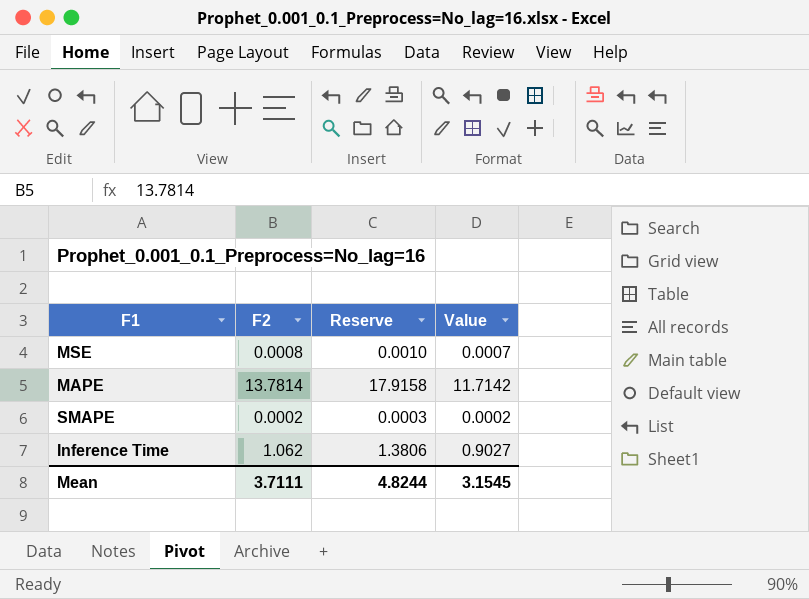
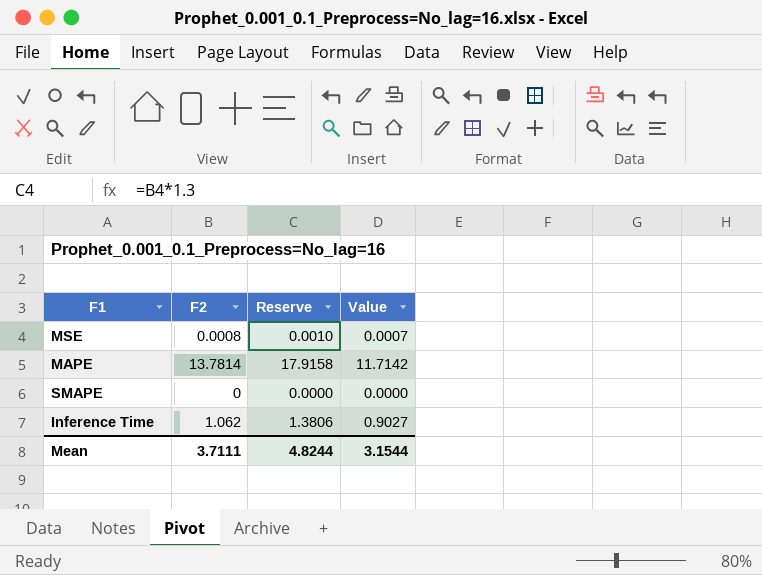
SMAPE | F2: 0.0002 -> 0
SMAPE | Reserve: 0.0003 -> 0.0000
SMAPE | Value: 0.0002 -> 0.0000
Mean | Value: 3.1545 -> 3.1544

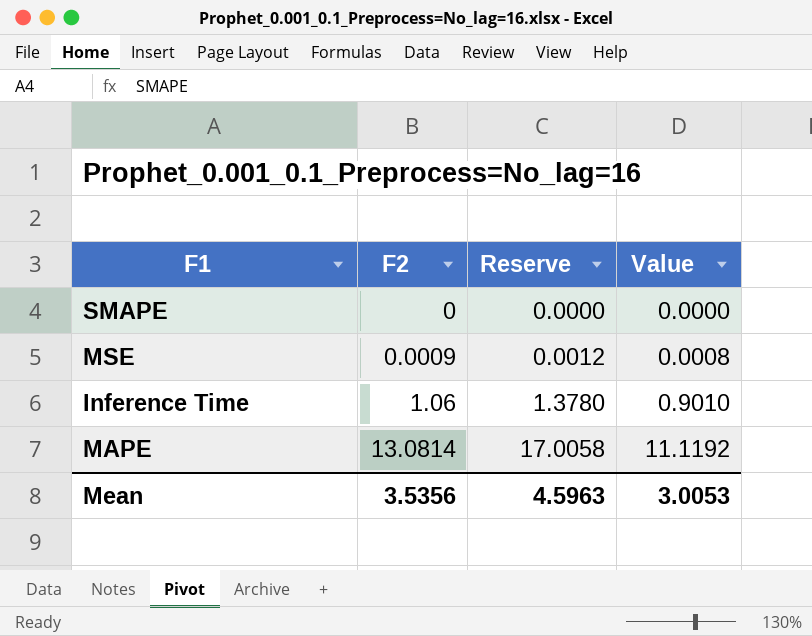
row order: none -> F2 ascending
MSE | F2: 0.0008 -> 0.0009
MSE | Reserve: 0.0010 -> 0.0012
MSE | Value: 0.0007 -> 0.0008
Inference Time | F2: 1.062 -> 1.06
Inference Time | Reserve: 1.3806 -> 1.3780
Inference Time | Value: 0.9027 -> 0.9010
MAPE | F2: 13.7814 -> 13.0814
MAPE | Reserve: 17.9158 -> 17.0058
MAPE | Value: 11.7142 -> 11.1192
Mean | F2: 3.7111 -> 3.5356
Mean | Reserve: 4.8244 -> 4.5963
Mean | Value: 3.1544 -> 3.0053

